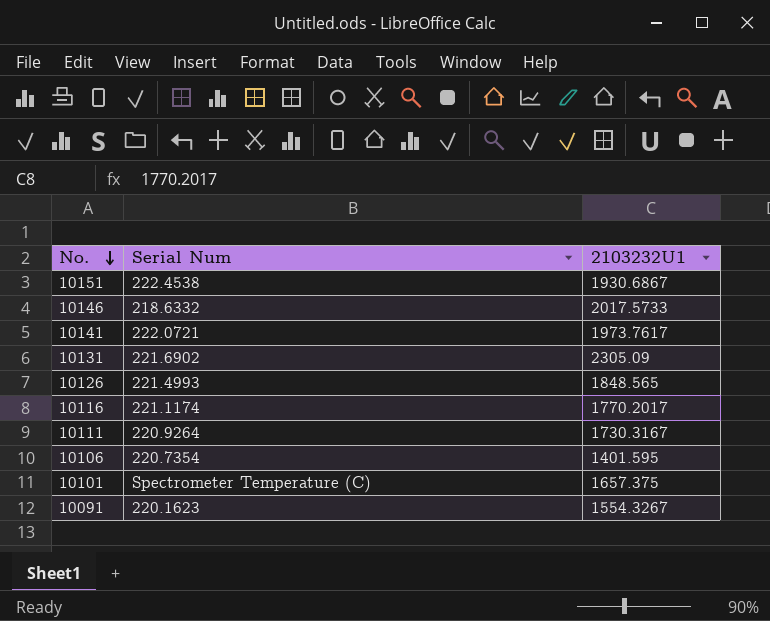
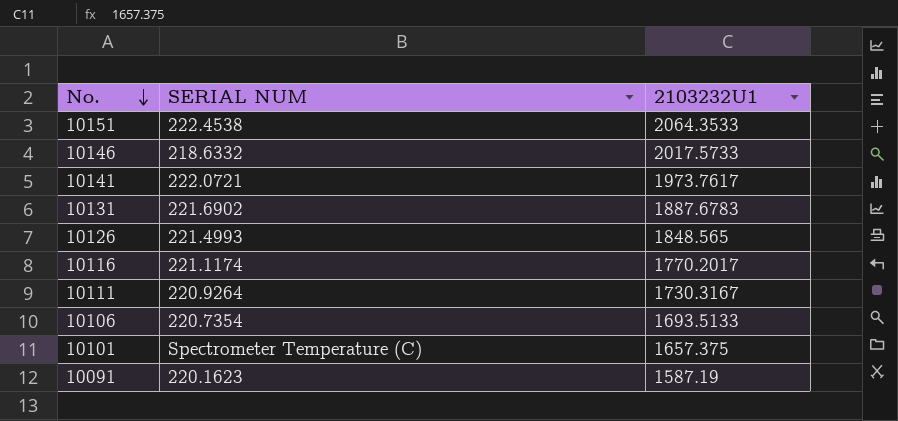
column name: Serial Num -> SERIAL NUM
10151 | 2103232U1: 1930.6867 -> 2064.3533
10131 | 2103232U1: 2305.09 -> 1887.6783
10106 | 2103232U1: 1401.595 -> 1693.5133
10091 | 2103232U1: 1554.3267 -> 1587.19

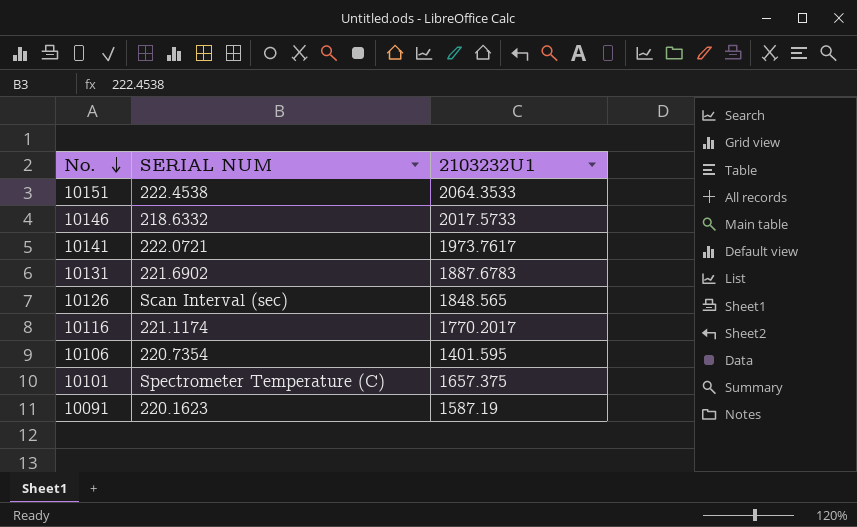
row 10111: 220.9264 | 1730.3167 -> none
10126 | SERIAL NUM: 221.4993 -> Scan Interval (sec)
10106 | 2103232U1: 1693.5133 -> 1401.595

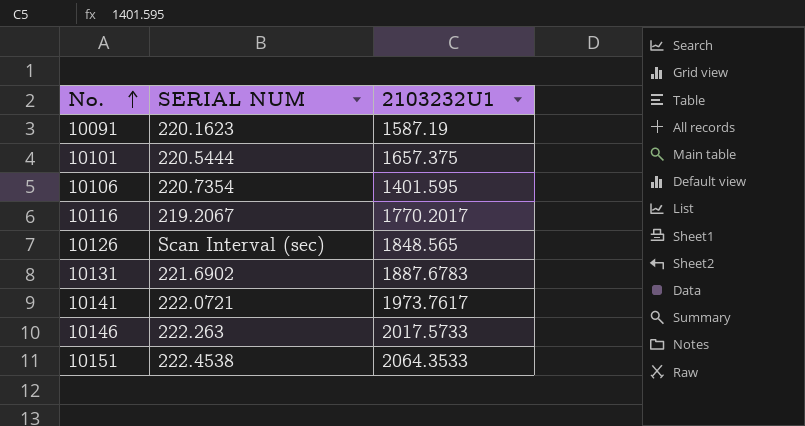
row order: No. descending -> No. ascending
10101 | SERIAL NUM: Spectrometer Temperature (C) -> 220.5444
10116 | SERIAL NUM: 221.1174 -> 219.2067
10146 | SERIAL NUM: 218.6332 -> 222.263

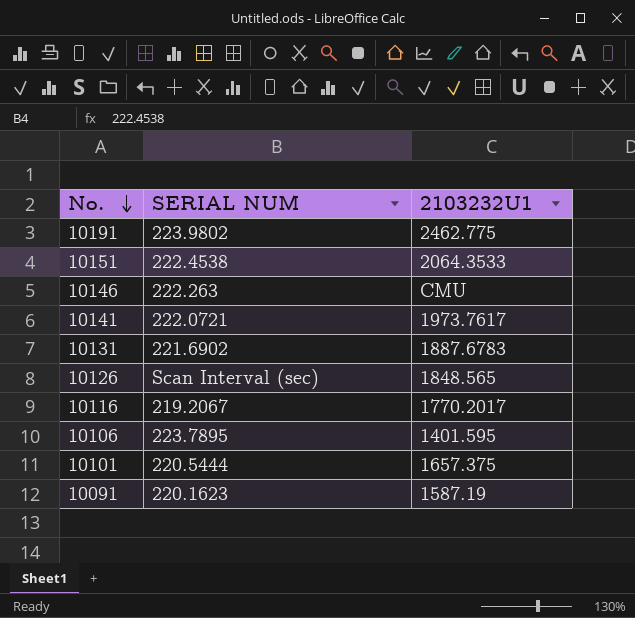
row order: No. ascending -> No. descending
row 10191: none -> 223.9802 | 2462.775
10146 | 2103232U1: 2017.5733 -> CMU
10106 | SERIAL NUM: 220.7354 -> 223.7895

